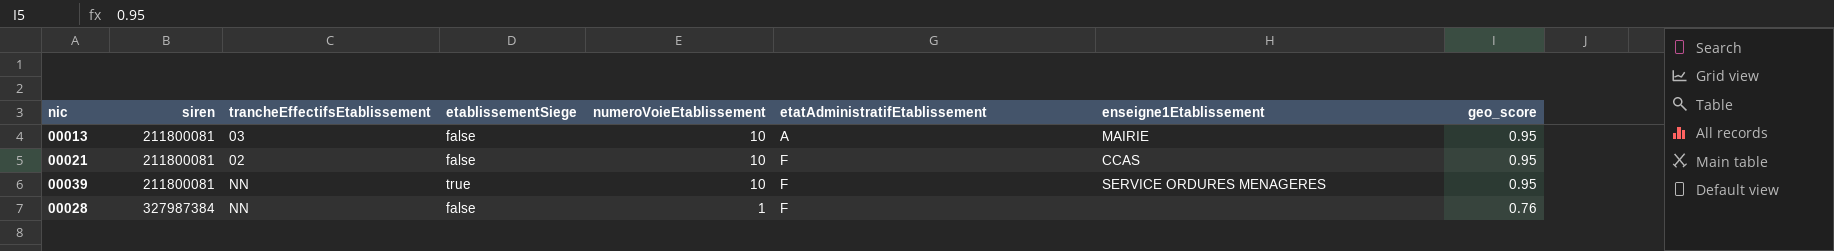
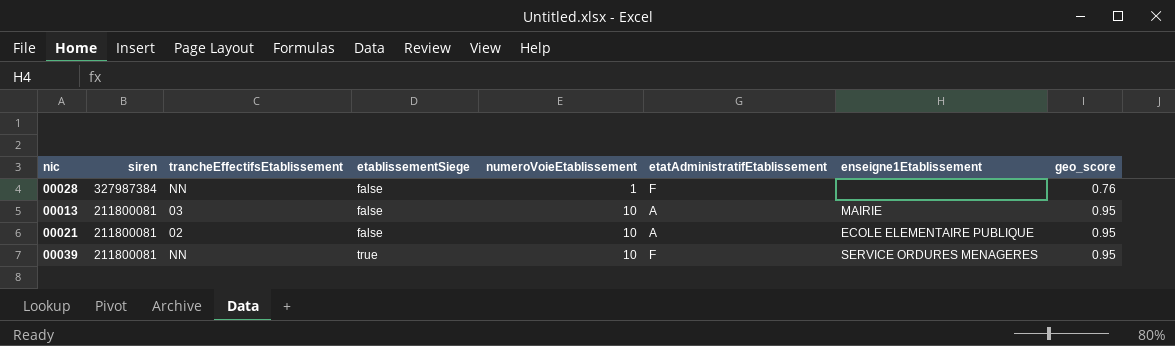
row order: siren ascending -> siren descending
00021 | etatAdministratifEtablissement: F -> A
00021 | enseigne1Etablissement: CCAS -> ECOLE ELEMENTAIRE PUBLIQUE

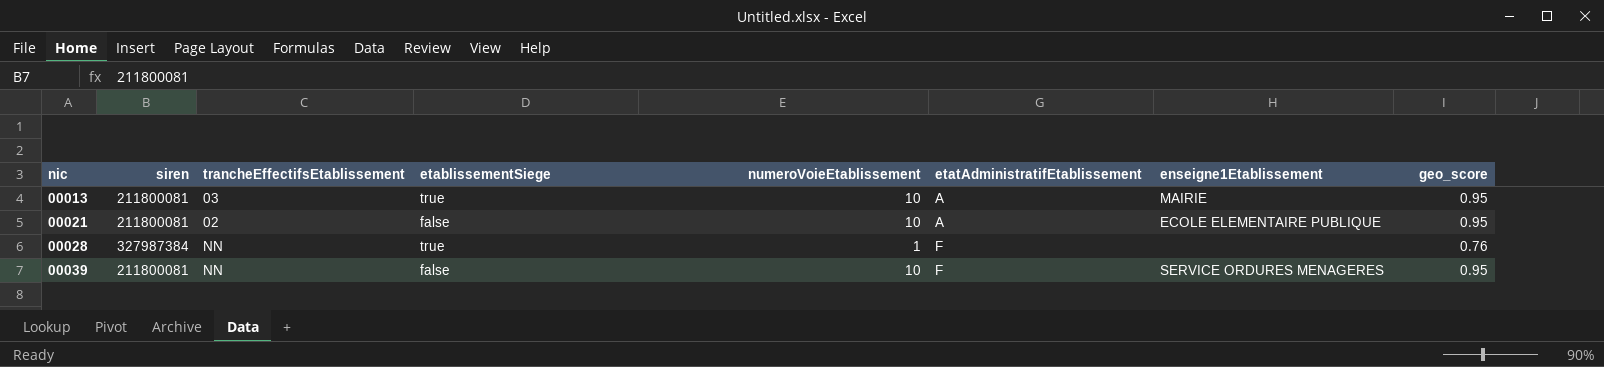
row order: siren descending -> nic ascending
00013 | etablissementSiege: false -> true
00028 | etablissementSiege: false -> true
00039 | etablissementSiege: true -> false

